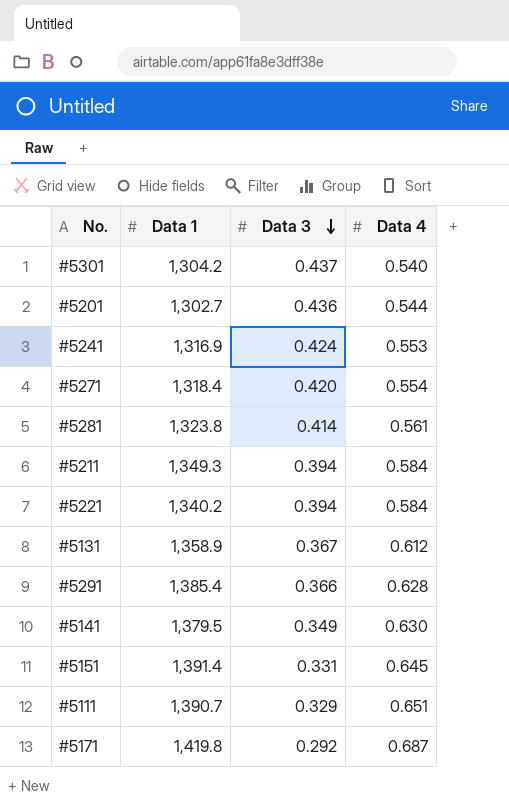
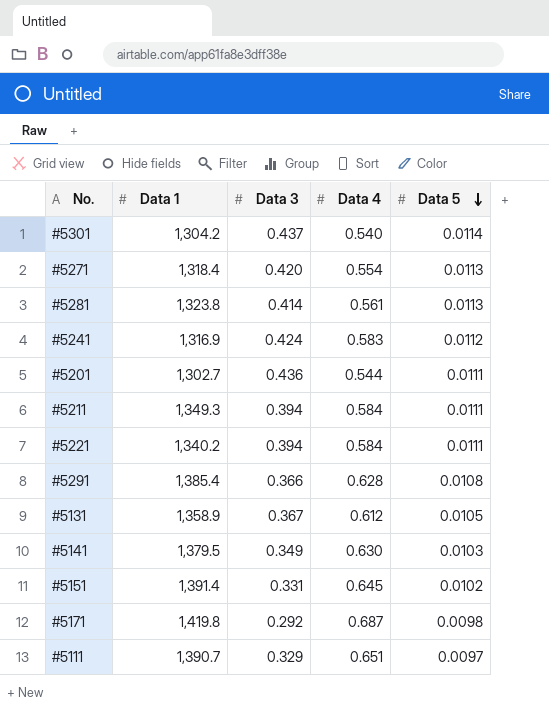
row order: Data 3 descending -> Data 5 descending
column Data 5 | position: none -> 5
#5241 | Data 4: 0.553 -> 0.583

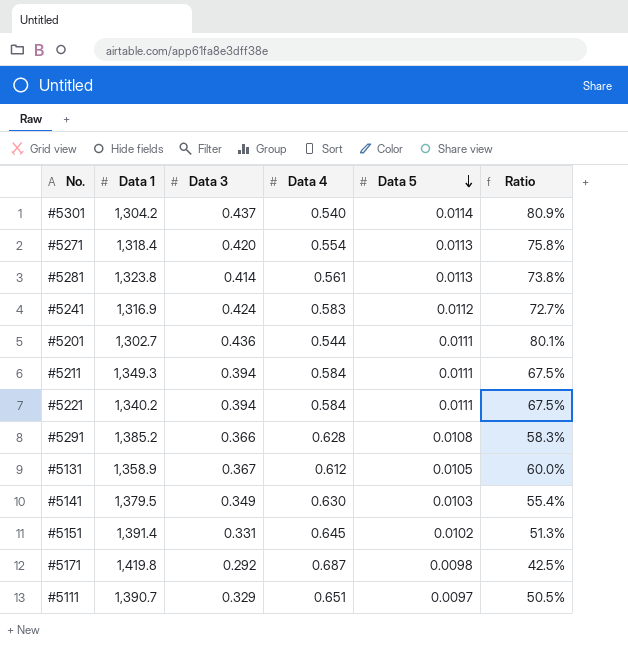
column Ratio | formula: none -> [Data 3] / [Data 4]
#5291 | Data 1: 1,385.4 -> 1,385.2

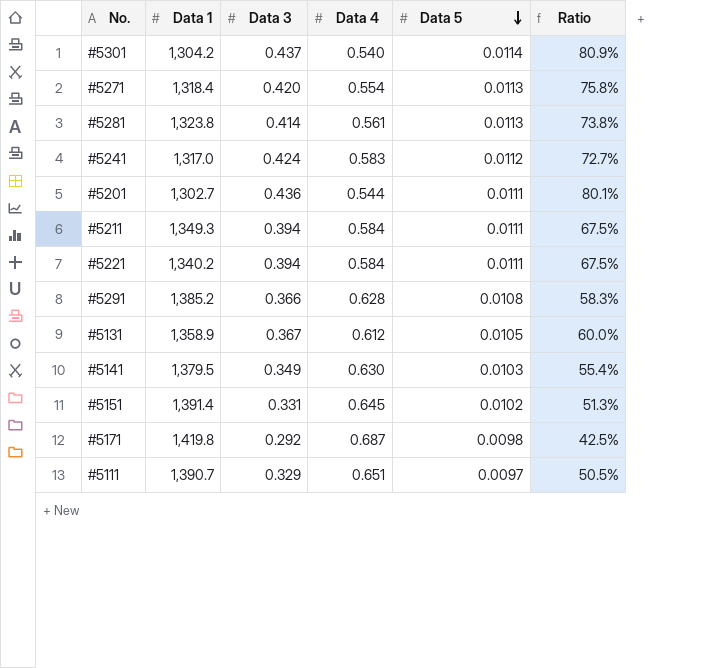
#5241 | Data 1: 1,316.9 -> 1,317.0

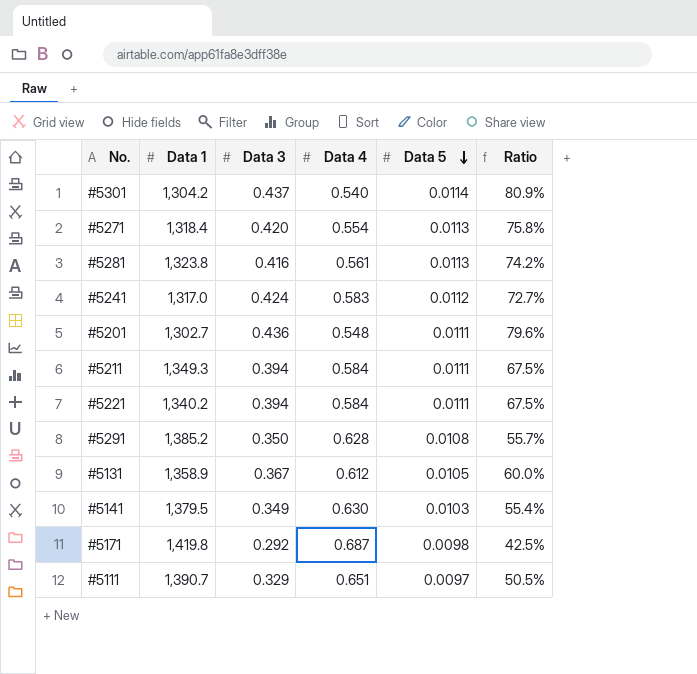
row #5151: 1,391.4 | 0.331 | 0.645 | 0.0102 | 51.3% -> none
#5281 | Data 3: 0.414 -> 0.416
#5281 | Ratio: 73.8% -> 74.2%
#5201 | Data 4: 0.544 -> 0.548
#5201 | Ratio: 80.1% -> 79.6%
#5291 | Data 3: 0.366 -> 0.350
#5291 | Ratio: 58.3% -> 55.7%

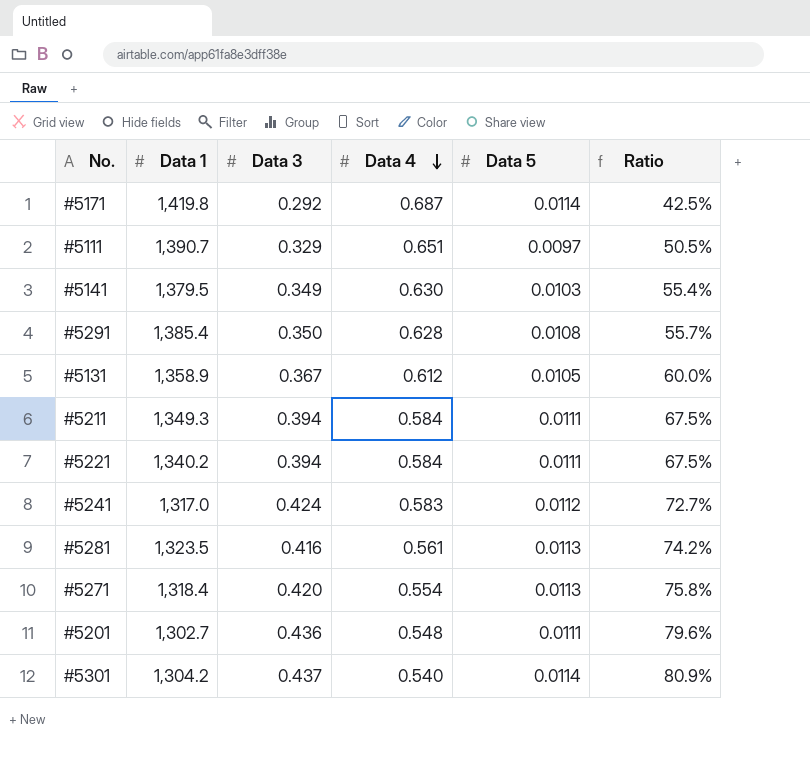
row order: Data 5 descending -> Data 4 descending
#5171 | Data 5: 0.0098 -> 0.0114
#5291 | Data 1: 1,385.2 -> 1,385.4
#5281 | Data 1: 1,323.8 -> 1,323.5

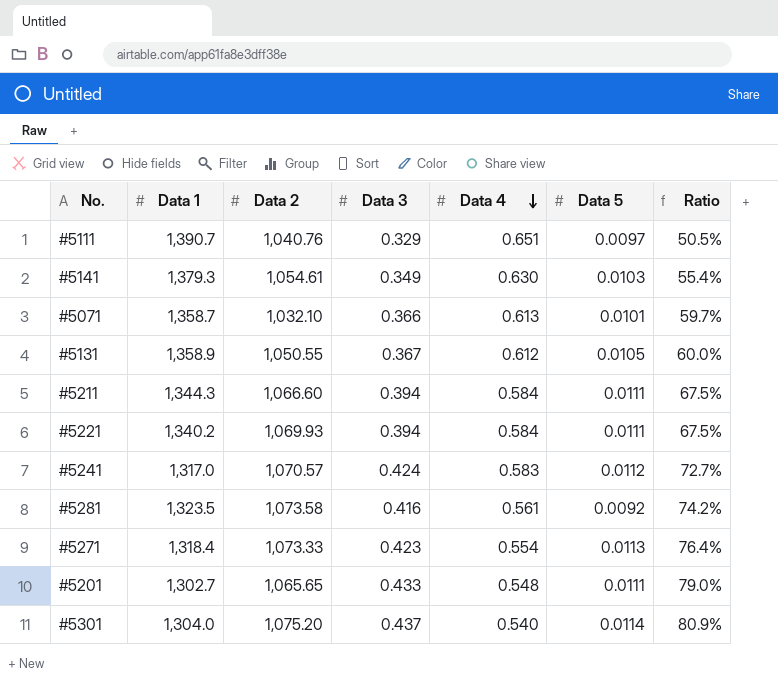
column Data 2 | position: none -> 3
row #5171: 1,419.8 | 0.292 | 0.687 | 0.0114 | 42.5% -> none
row #5291: 1,385.4 | 0.350 | 0.628 | 0.0108 | 55.7% -> none
#5141 | Data 1: 1,379.5 -> 1,379.3
row #5071: none -> 1,358.7 | 1,032.10 | 0.366 | 0.613 | 0.0101 | 59.7%
#5211 | Data 1: 1,349.3 -> 1,344.3
#5281 | Data 5: 0.0113 -> 0.0092
#5271 | Data 3: 0.420 -> 0.423
#5271 | Ratio: 75.8% -> 76.4%
#5201 | Data 3: 0.436 -> 0.433
#5201 | Ratio: 79.6% -> 79.0%
#5301 | Data 1: 1,304.2 -> 1,304.0

